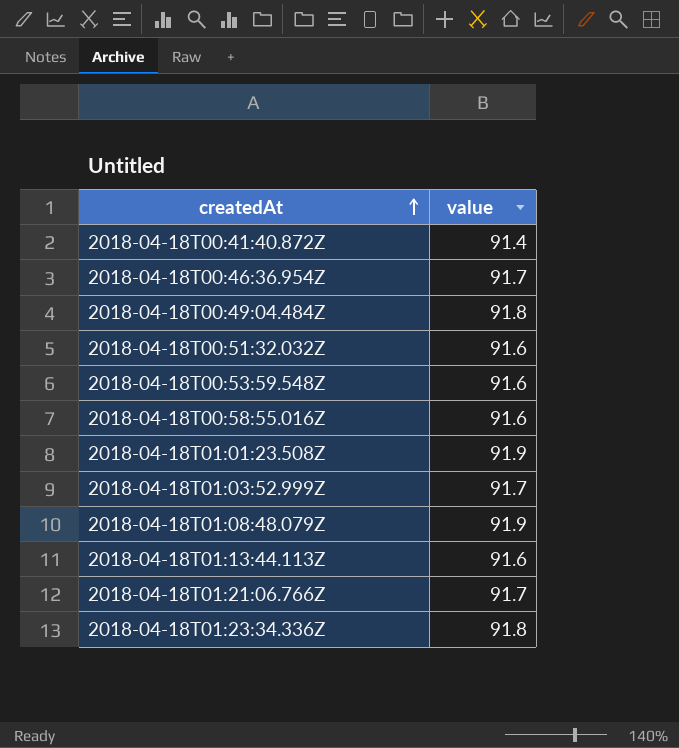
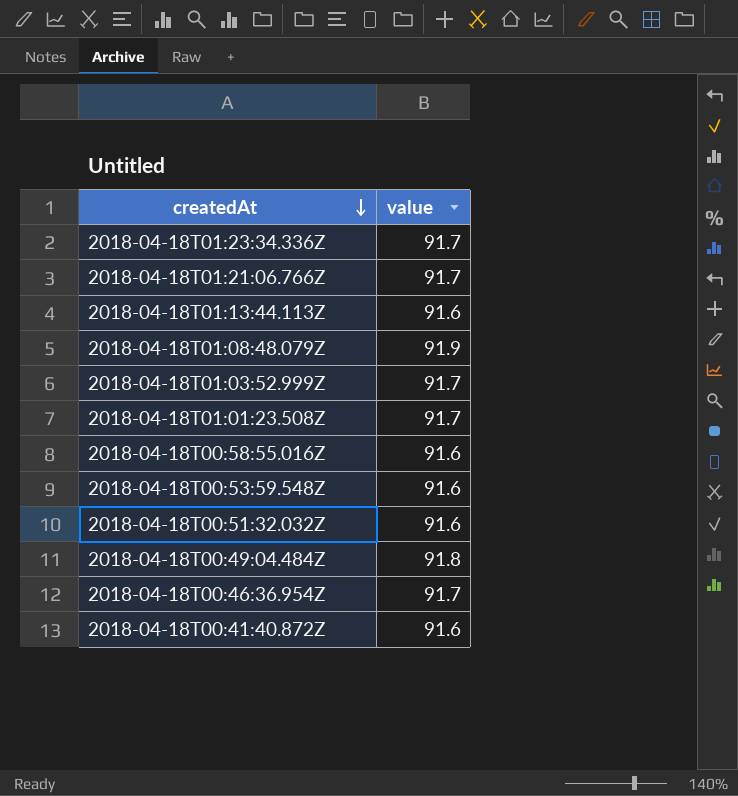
row order: createdAt ascending -> createdAt descending
2018-04-18T01:23:34.336Z | value: 91.8 -> 91.7
2018-04-18T01:01:23.508Z | value: 91.9 -> 91.7
2018-04-18T00:41:40.872Z | value: 91.4 -> 91.6

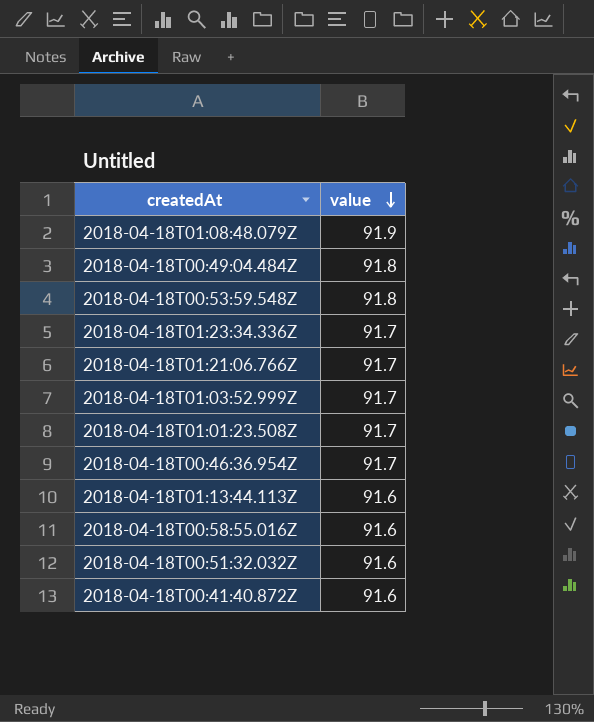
row order: createdAt descending -> value descending
2018-04-18T00:53:59.548Z | value: 91.6 -> 91.8

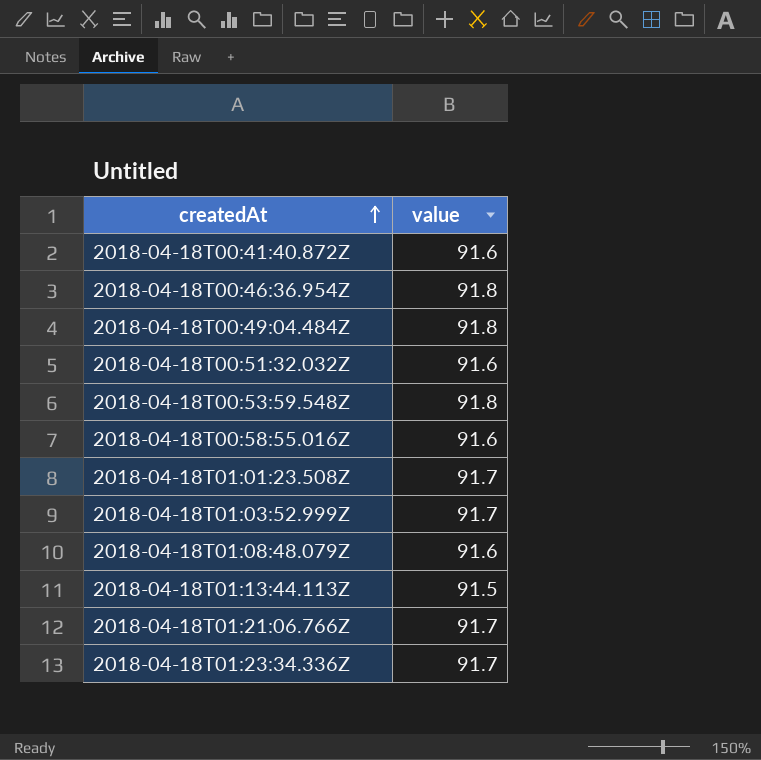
row order: value descending -> createdAt ascending
2018-04-18T00:46:36.954Z | value: 91.7 -> 91.8
2018-04-18T01:08:48.079Z | value: 91.9 -> 91.6
2018-04-18T01:13:44.113Z | value: 91.6 -> 91.5

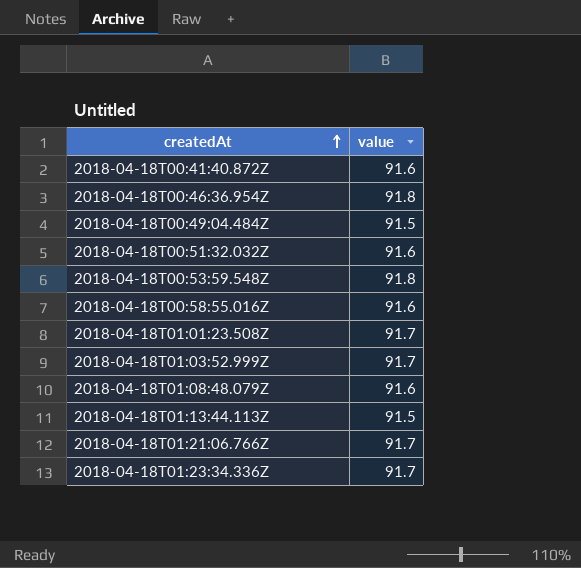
2018-04-18T00:49:04.484Z | value: 91.8 -> 91.5

